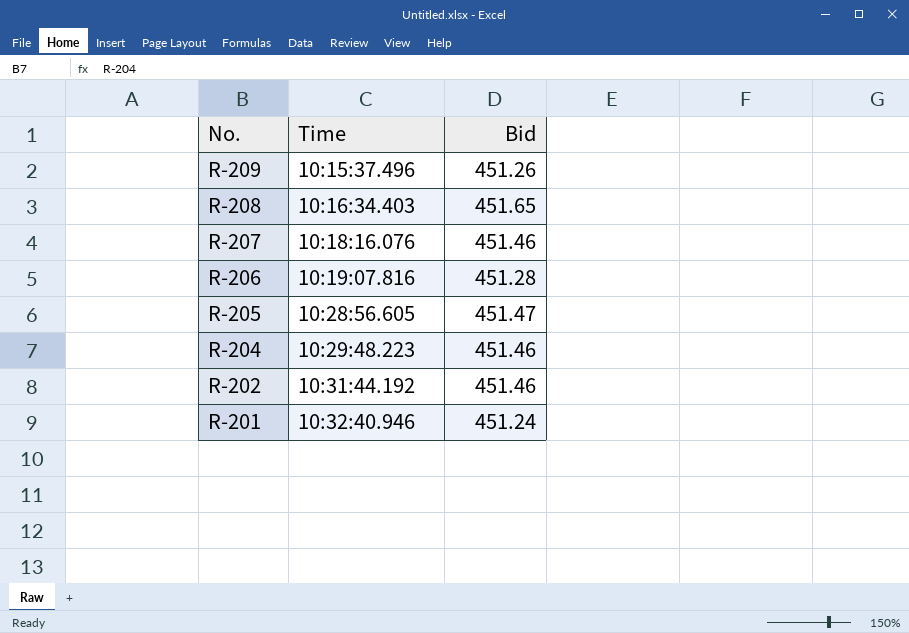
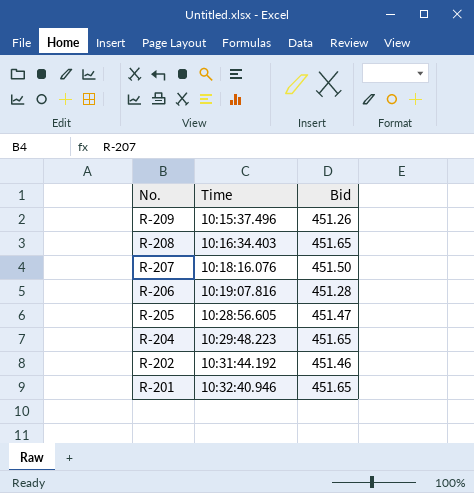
R-207 | Bid: 451.46 -> 451.50
R-204 | Bid: 451.46 -> 451.65
R-201 | Bid: 451.24 -> 451.65

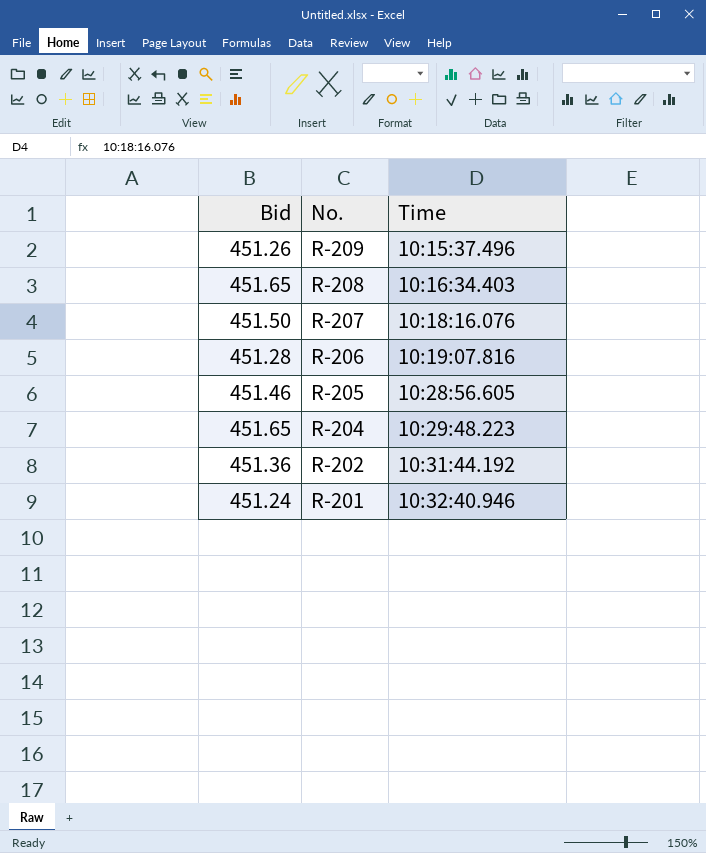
column Bid | position: 3 -> 1
R-205 | Bid: 451.47 -> 451.46
R-202 | Bid: 451.46 -> 451.36
R-201 | Bid: 451.65 -> 451.24

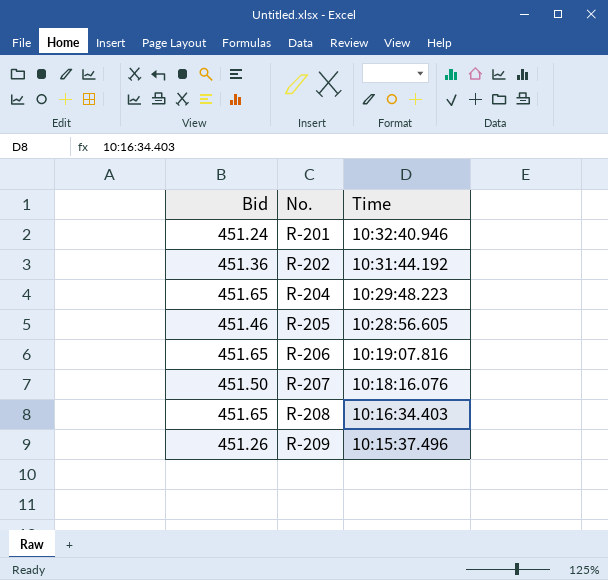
row order: No. descending -> No. ascending
R-206 | Bid: 451.28 -> 451.65

